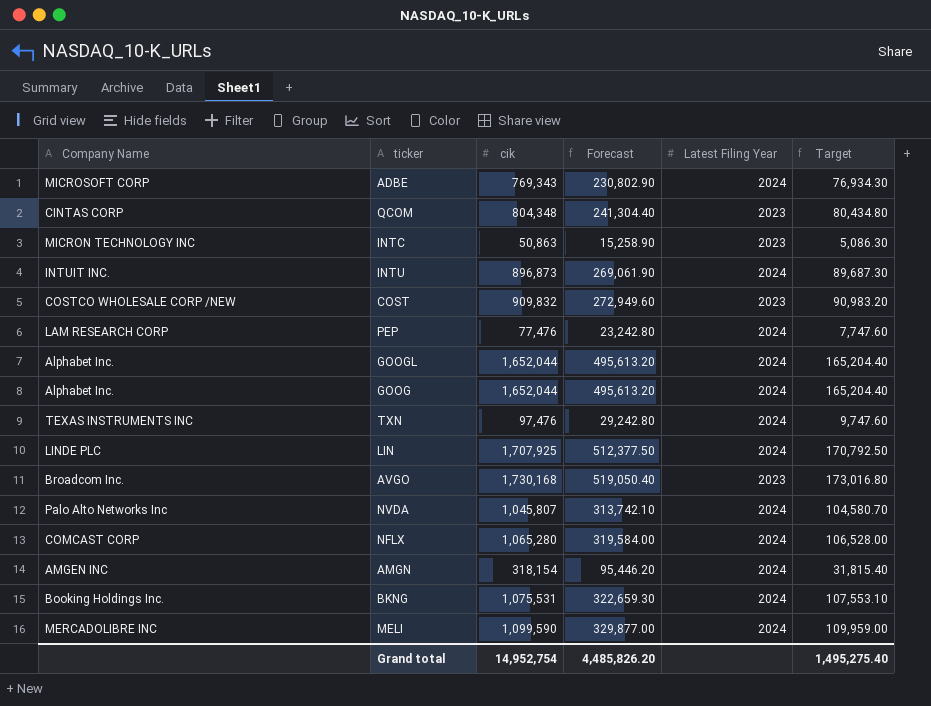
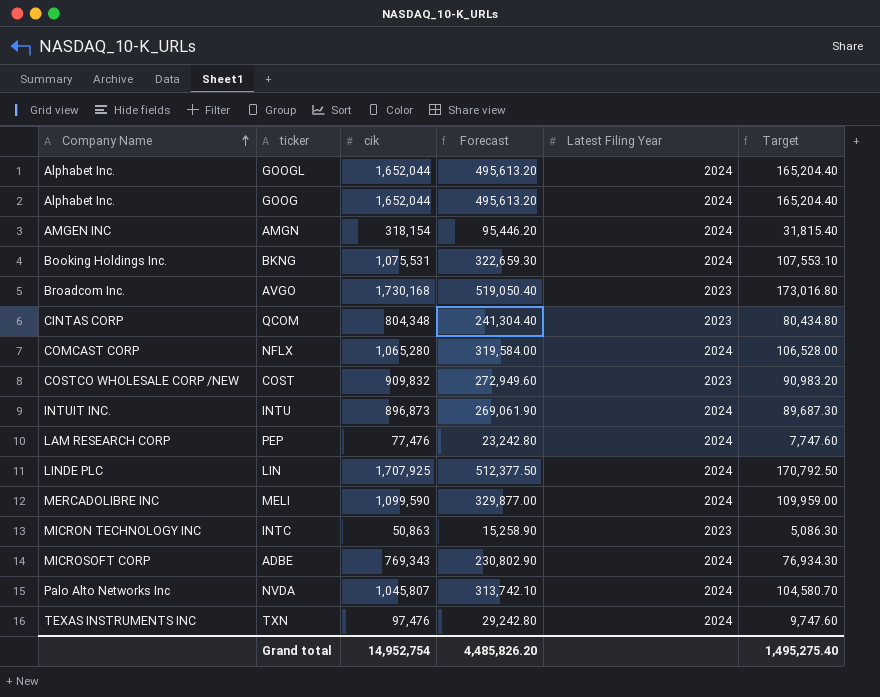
row order: none -> Company Name ascending

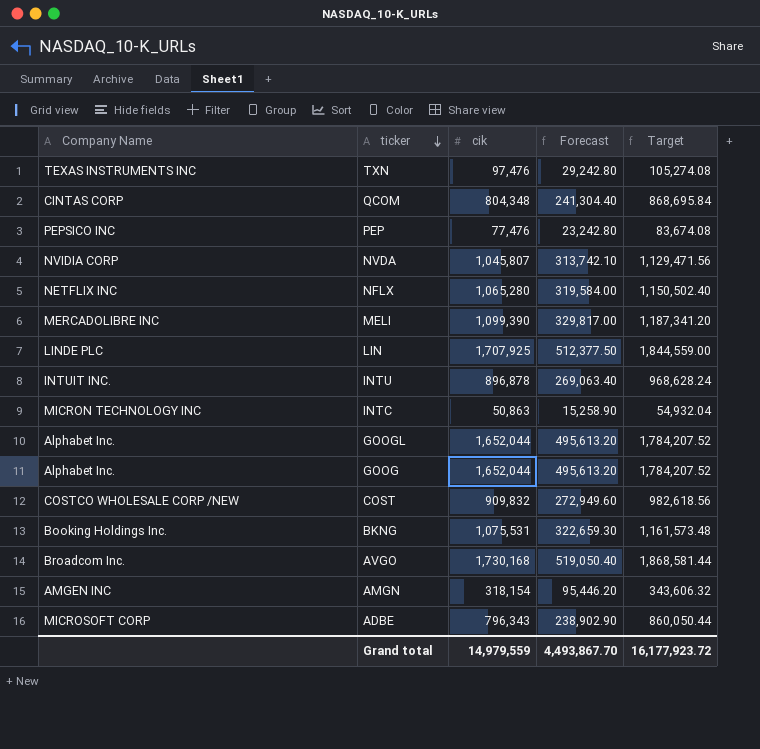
row order: Company Name ascending -> ticker descending
column Latest Filing Year | position: 5 -> none
column Target | formula: [cik] * 0.1 -> [cik] * 1.08
PEP | Company Name: LAM RESEARCH CORP -> PEPSICO INC
NVDA | Company Name: Palo Alto Networks Inc -> NVIDIA CORP
NFLX | Company Name: COMCAST CORP -> NETFLIX INC
MELI | cik: 1,099,590 -> 1,099,390
MELI | Forecast: 329,877.00 -> 329,817.00
INTU | cik: 896,873 -> 896,878
INTU | Forecast: 269,061.90 -> 269,063.40
ADBE | cik: 769,343 -> 796,343
ADBE | Forecast: 230,802.90 -> 238,902.90
Grand total | cik: 14,952,754 -> 14,979,559
Grand total | Forecast: 4,485,826.20 -> 4,493,867.70
Grand total | Target: 1,495,275.40 -> 16,177,923.72

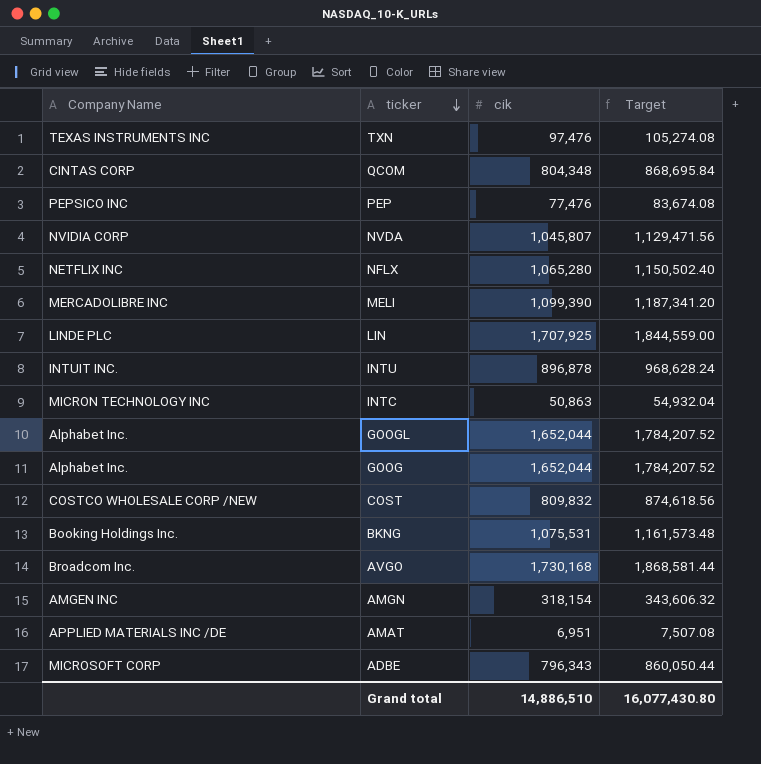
column Forecast | formula: [cik] * 0.3 -> none
COST | cik: 909,832 -> 809,832
COST | Target: 982,618.56 -> 874,618.56
row AMAT: none -> APPLIED MATERIALS INC /DE | 6,951 | 7,507.08
Grand total | cik: 14,979,559 -> 14,886,510
Grand total | Target: 16,177,923.72 -> 16,077,430.80

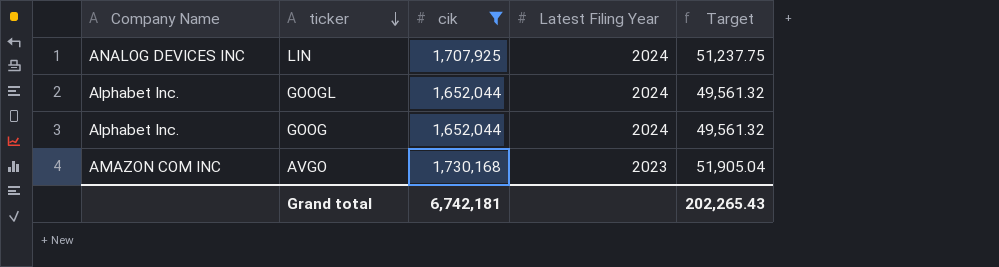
filter: none -> cik >= 1,652,044
column Latest Filing Year | position: none -> 4
column Target | formula: [cik] * 1.08 -> [cik] * 0.03
LIN | Company Name: LINDE PLC -> ANALOG DEVICES INC
AVGO | Company Name: Broadcom Inc. -> AMAZON COM INC
Grand total | cik: 14,886,510 -> 6,742,181
Grand total | Target: 16,077,430.80 -> 202,265.43

